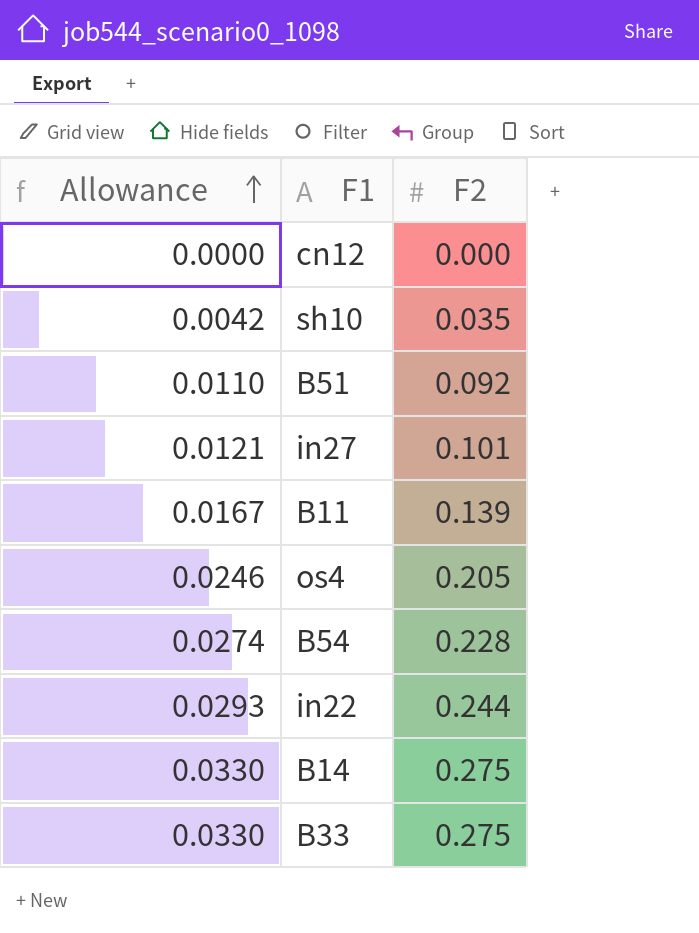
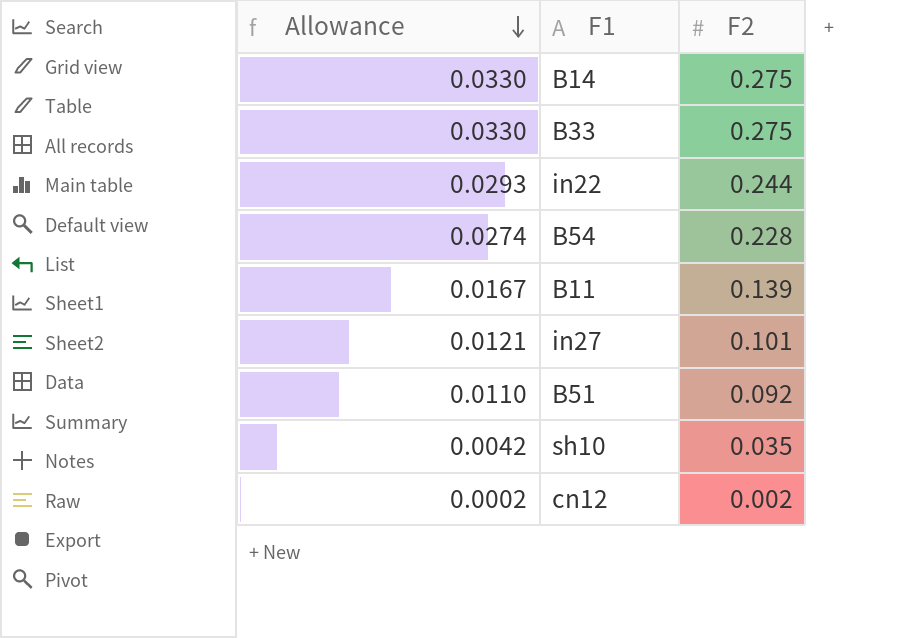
row order: Allowance ascending -> Allowance descending
row os4: 0.0246 | 0.205 -> none
cn12 | Allowance: 0.0000 -> 0.0002
cn12 | F2: 0.000 -> 0.002

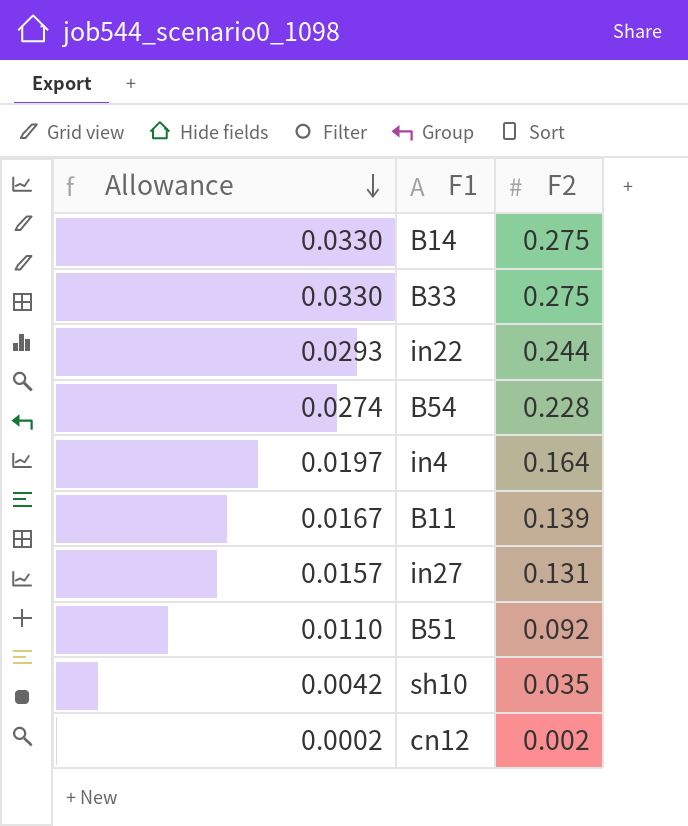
row in4: none -> 0.0197 | 0.164
in27 | Allowance: 0.0121 -> 0.0157
in27 | F2: 0.101 -> 0.131

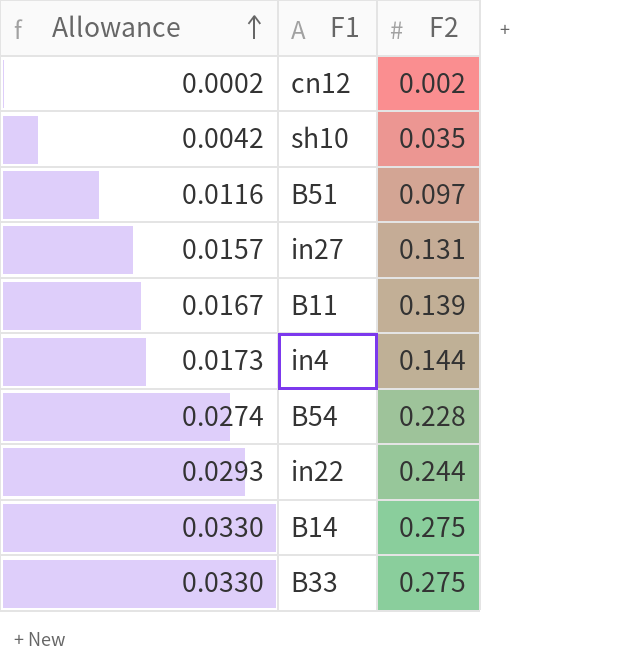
row order: Allowance descending -> Allowance ascending
B51 | Allowance: 0.0110 -> 0.0116
B51 | F2: 0.092 -> 0.097
in4 | Allowance: 0.0197 -> 0.0173
in4 | F2: 0.164 -> 0.144

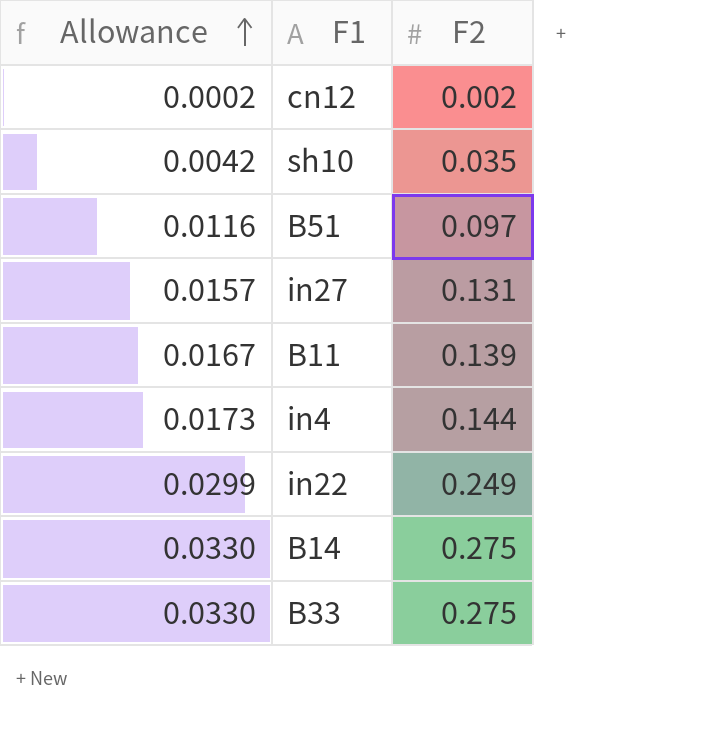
row B54: 0.0274 | 0.228 -> none
in22 | Allowance: 0.0293 -> 0.0299
in22 | F2: 0.244 -> 0.249

